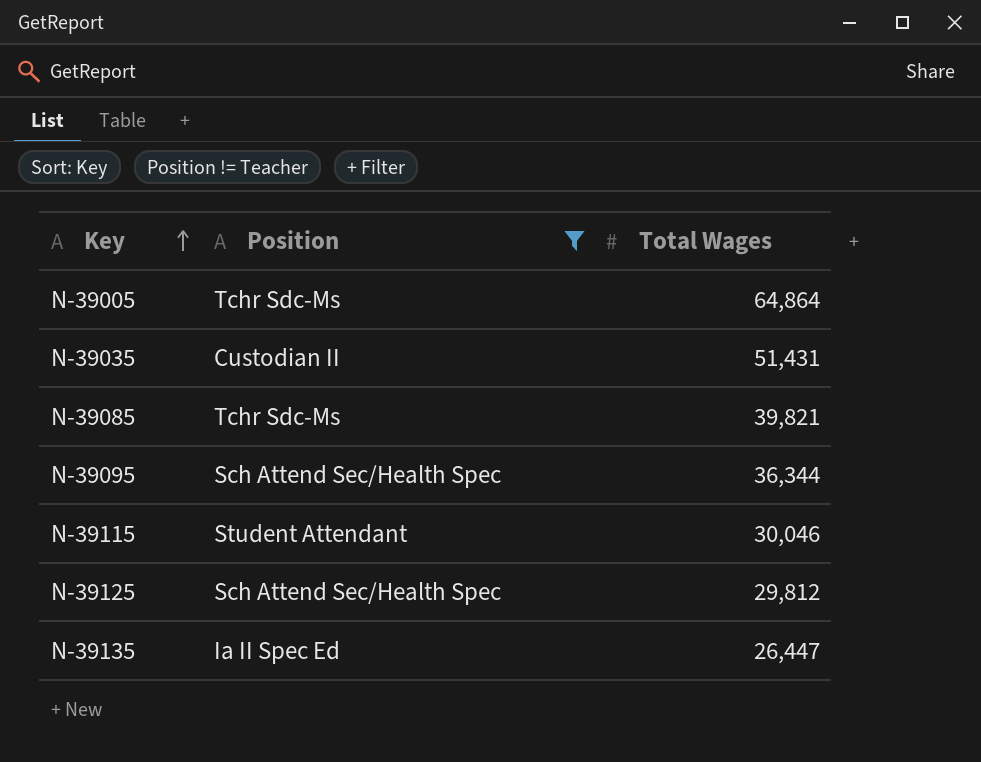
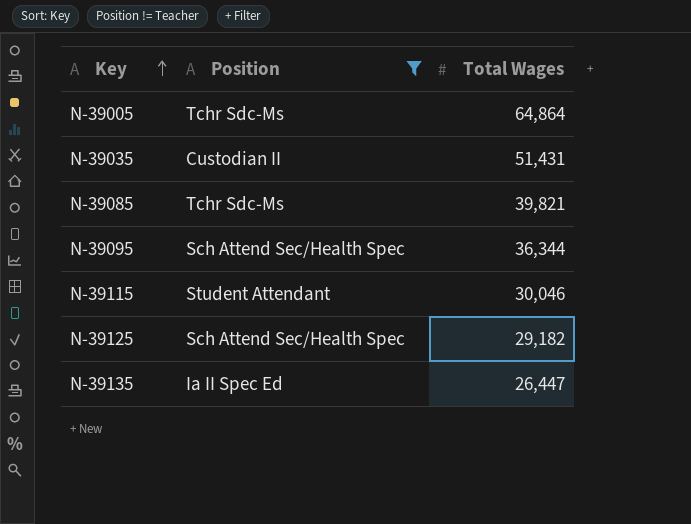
N-39125 | Total Wages: 29,812 -> 29,182

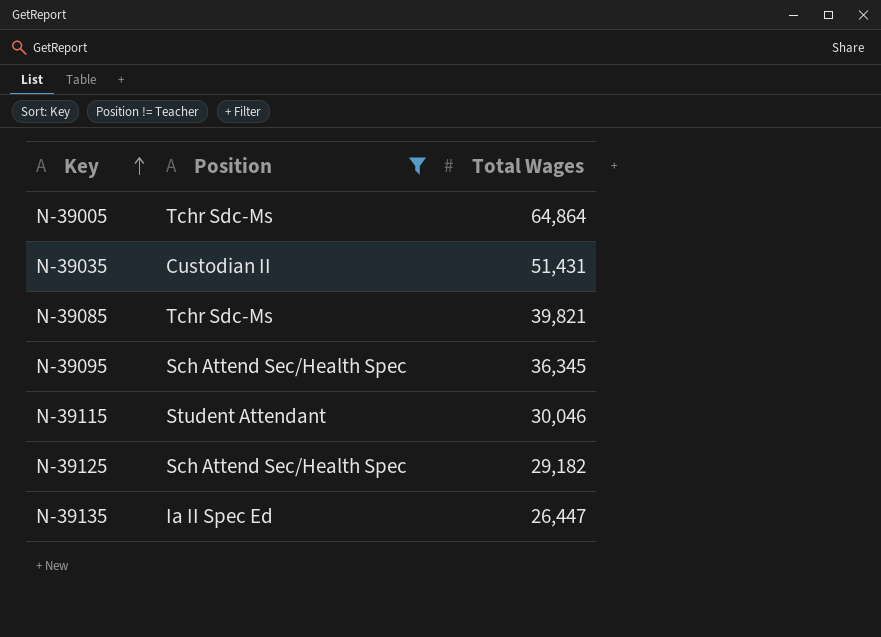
N-39095 | Total Wages: 36,344 -> 36,345

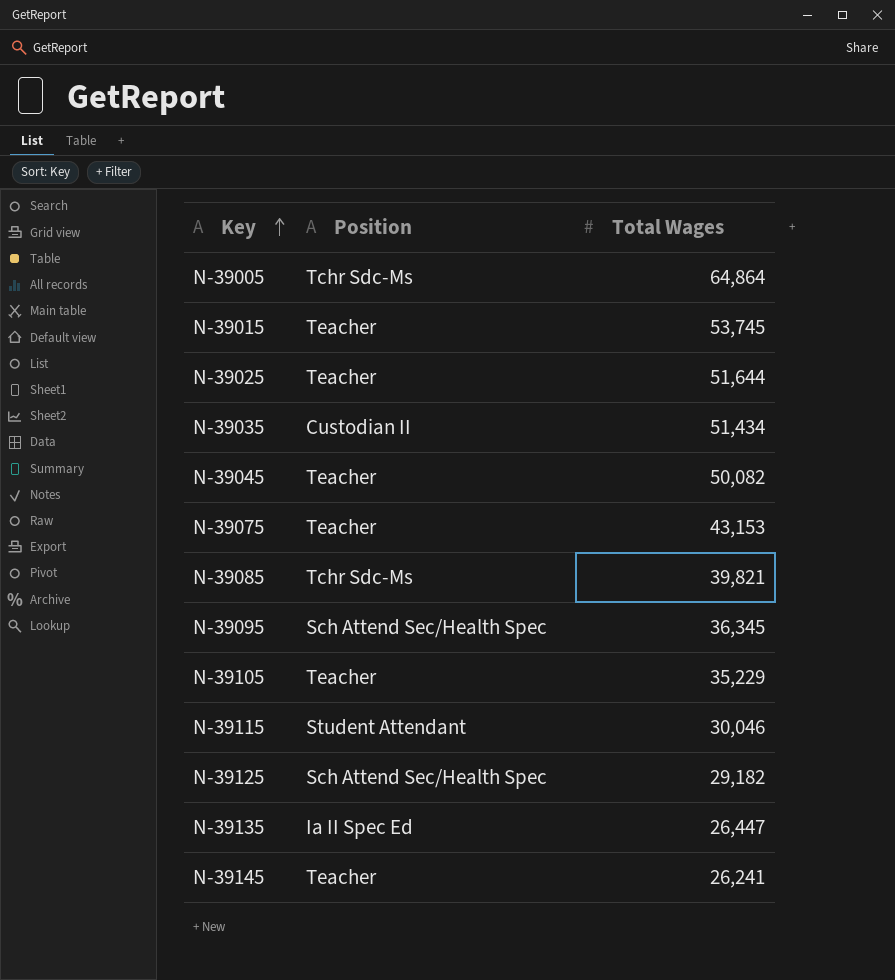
filter: Position != Teacher -> none
N-39035 | Total Wages: 51,431 -> 51,434

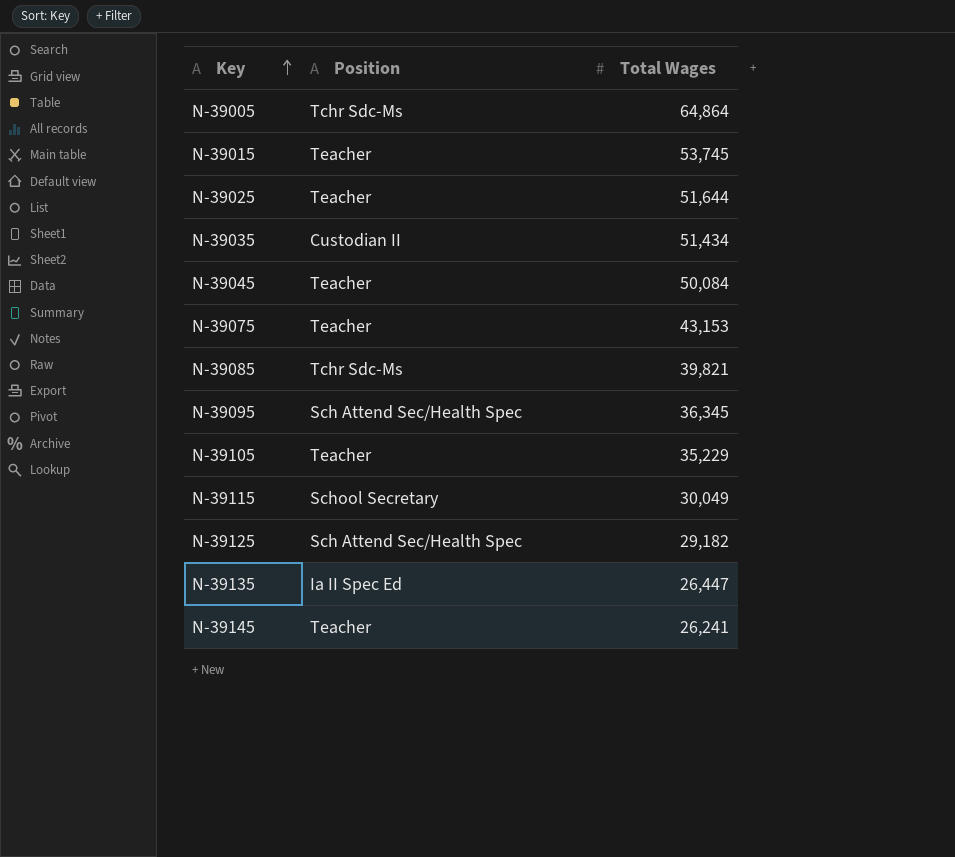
N-39045 | Total Wages: 50,082 -> 50,084
N-39115 | Position: Student Attendant -> School Secretary
N-39115 | Total Wages: 30,046 -> 30,049

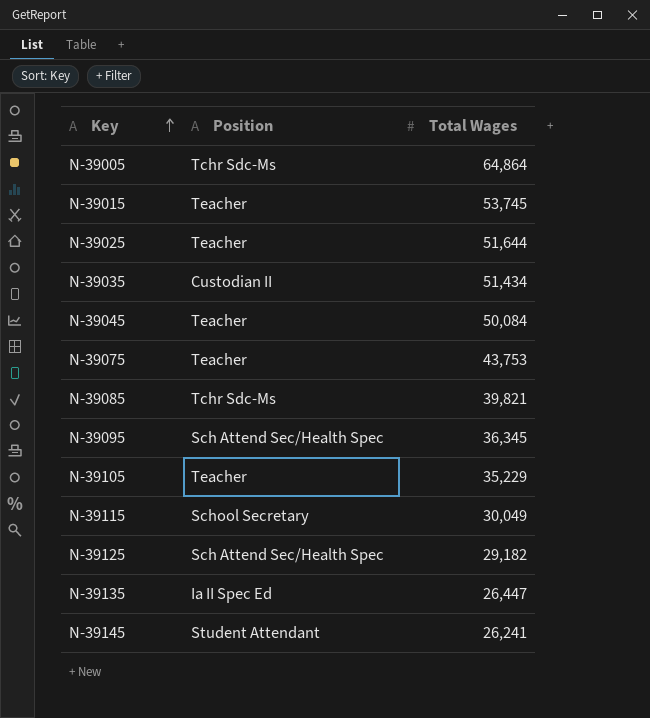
N-39075 | Total Wages: 43,153 -> 43,753
N-39145 | Position: Teacher -> Student Attendant

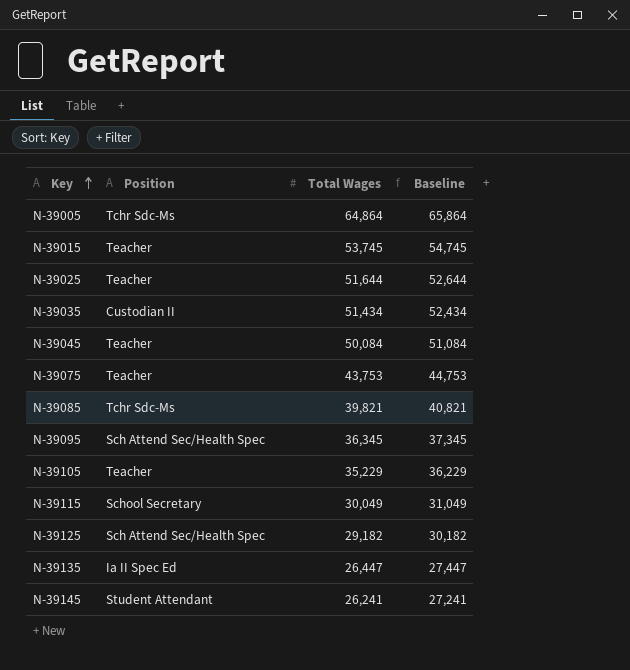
column Baseline | formula: none -> [Total Wages] + 1000

